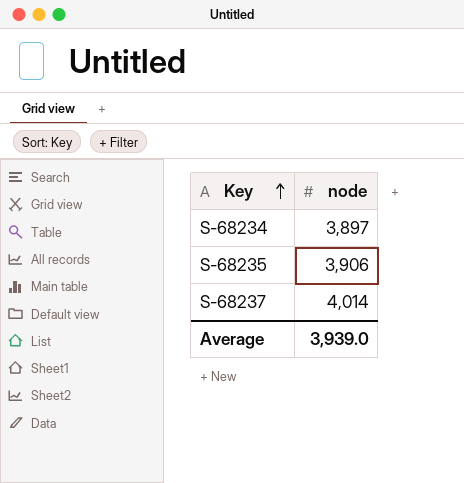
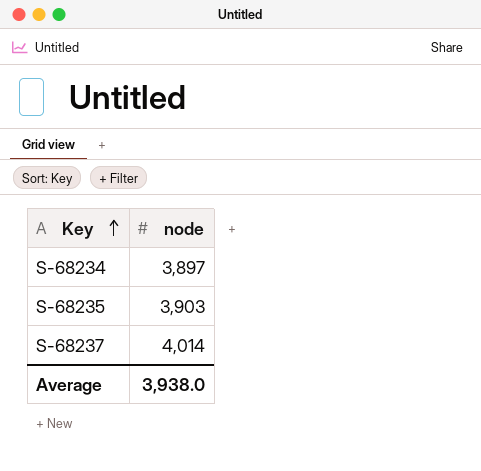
S-68235 | node: 3,906 -> 3,903
Average | node: 3,939.0 -> 3,938.0

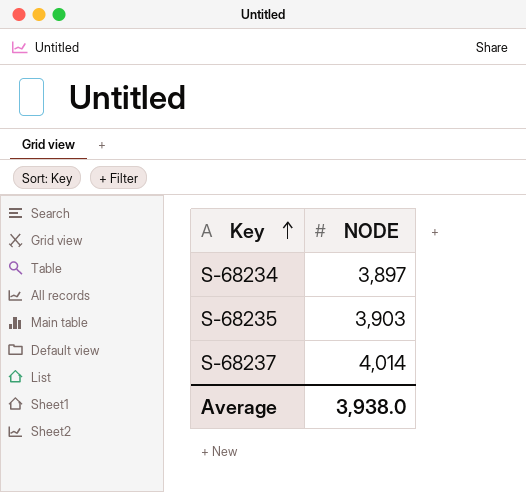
column name: node -> NODE

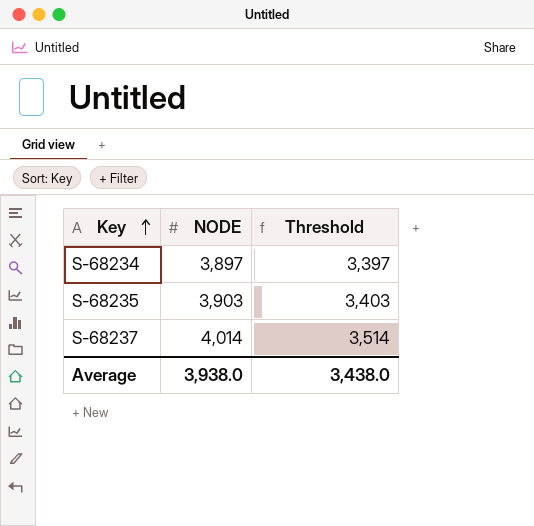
column Threshold | formula: none -> [NODE] - 500

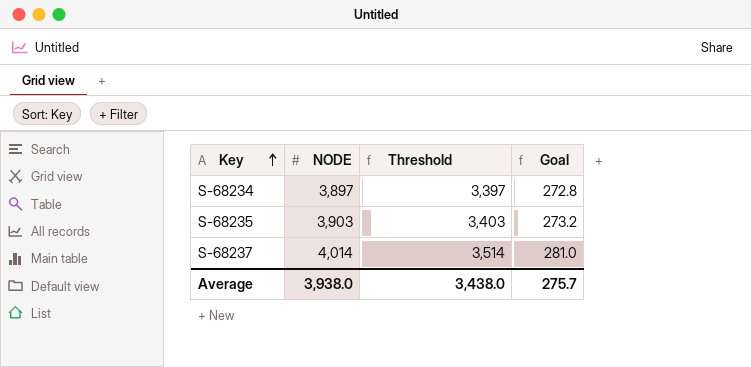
column Goal | formula: none -> [NODE] * 0.07

